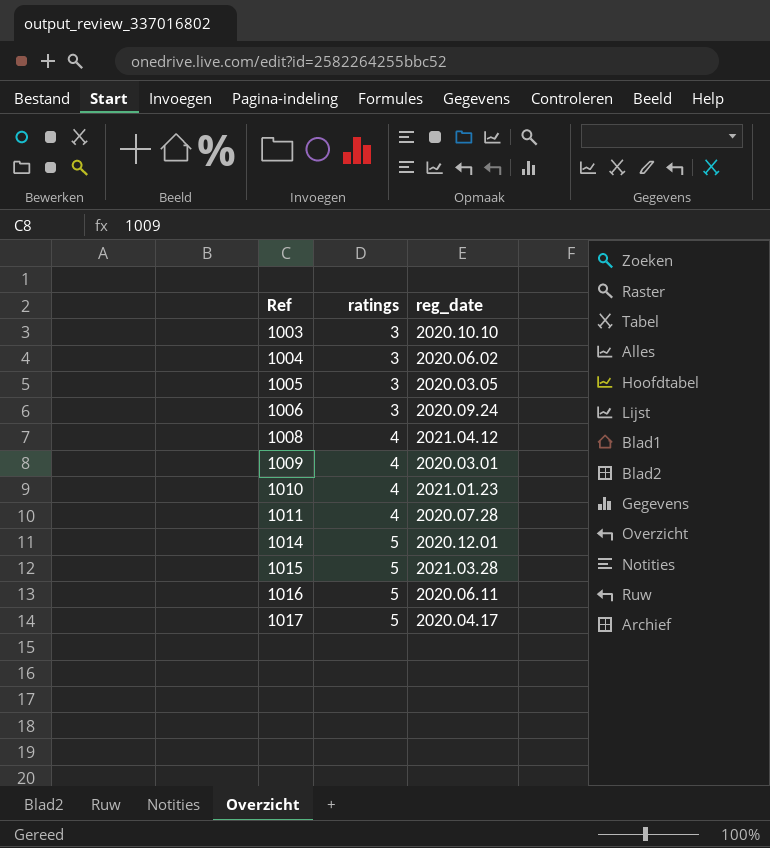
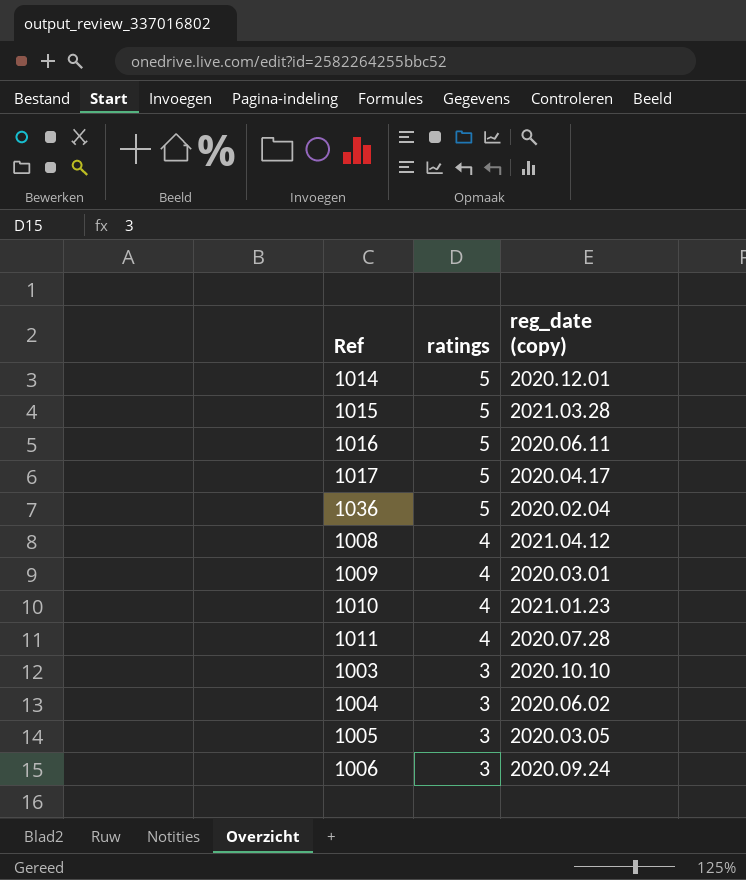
row order: Ref ascending -> ratings descending
column name: reg_date -> reg_date (copy)
row 1036: none -> 5 | 2020.02.04

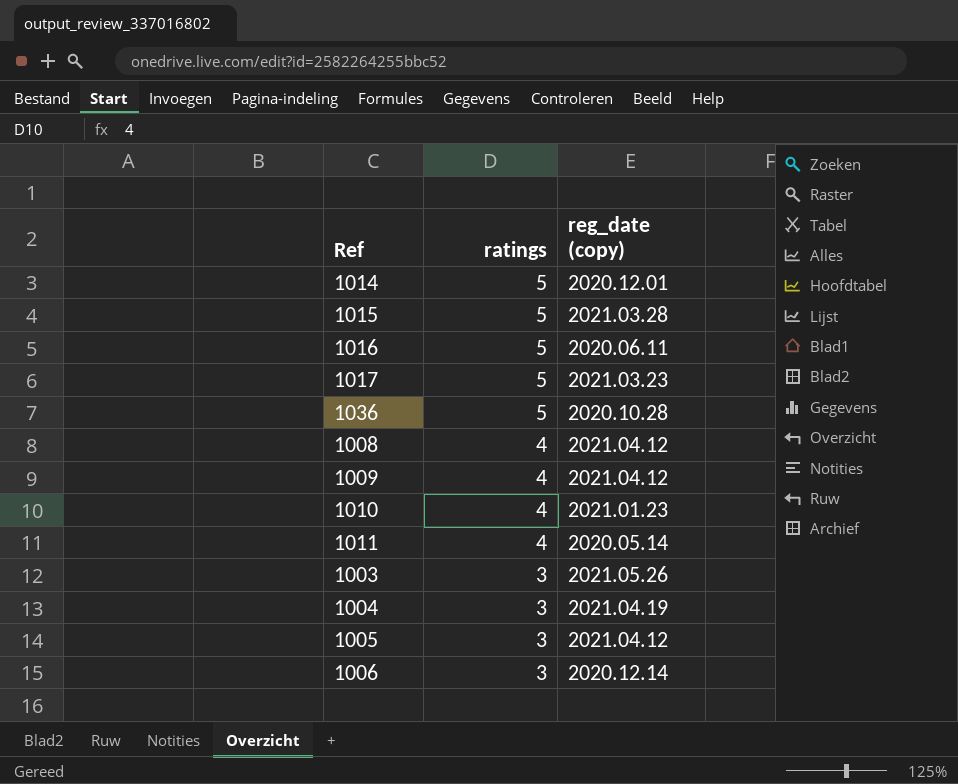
1017 | reg_date (copy): 2020.04.17 -> 2021.03.23
1036 | reg_date (copy): 2020.02.04 -> 2020.10.28
1009 | reg_date (copy): 2020.03.01 -> 2021.04.12
1011 | reg_date (copy): 2020.07.28 -> 2020.05.14
1003 | reg_date (copy): 2020.10.10 -> 2021.05.26
1004 | reg_date (copy): 2020.06.02 -> 2021.04.19
1005 | reg_date (copy): 2020.03.05 -> 2021.04.12
1006 | reg_date (copy): 2020.09.24 -> 2020.12.14

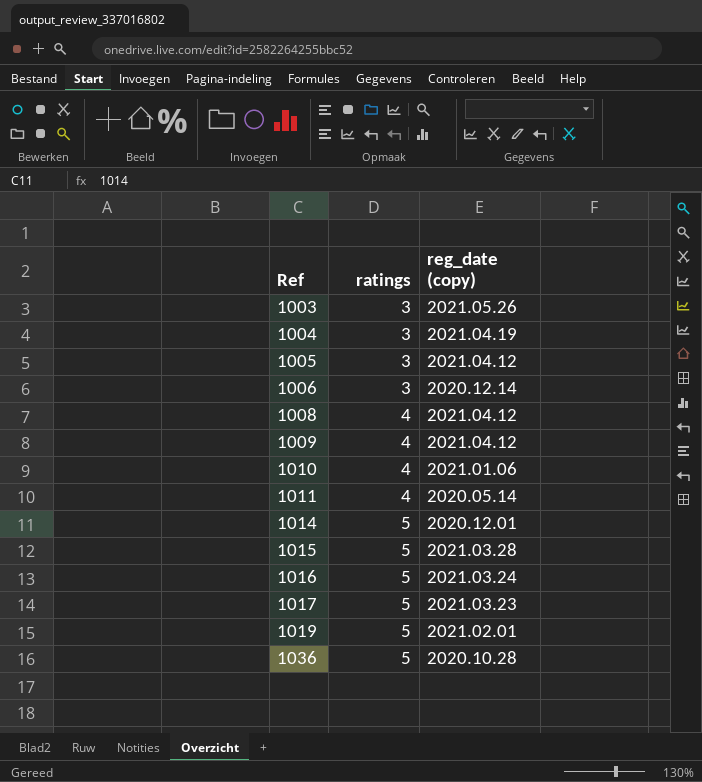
row order: ratings descending -> Ref ascending
1010 | reg_date (copy): 2021.01.23 -> 2021.01.06
1016 | reg_date (copy): 2020.06.11 -> 2021.03.24
row 1019: none -> 5 | 2021.02.01

